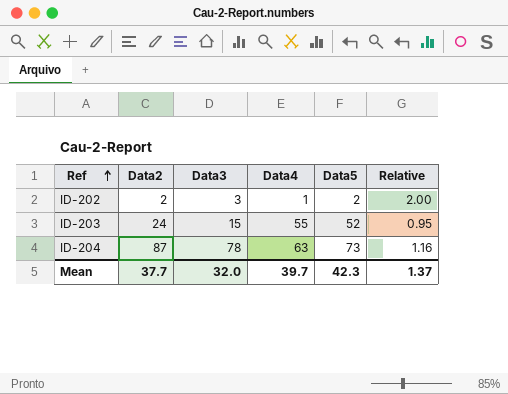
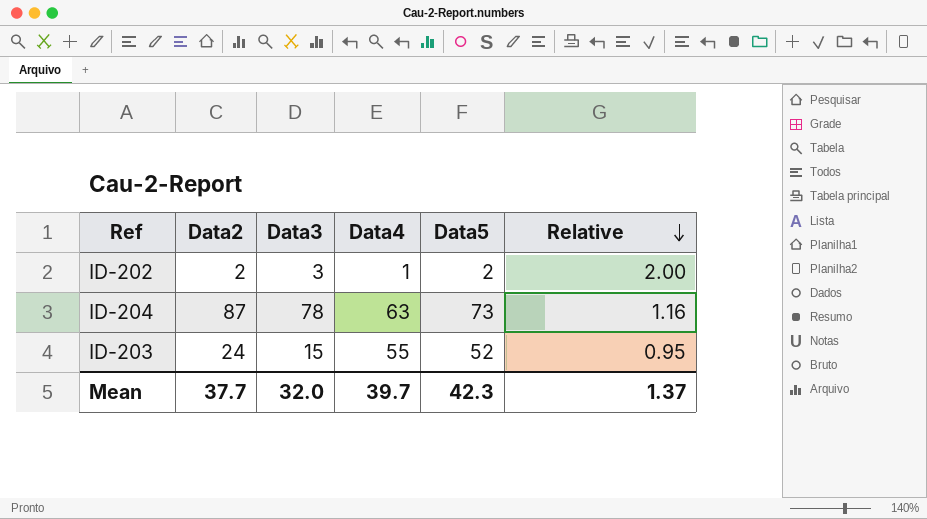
row order: Ref ascending -> Relative descending

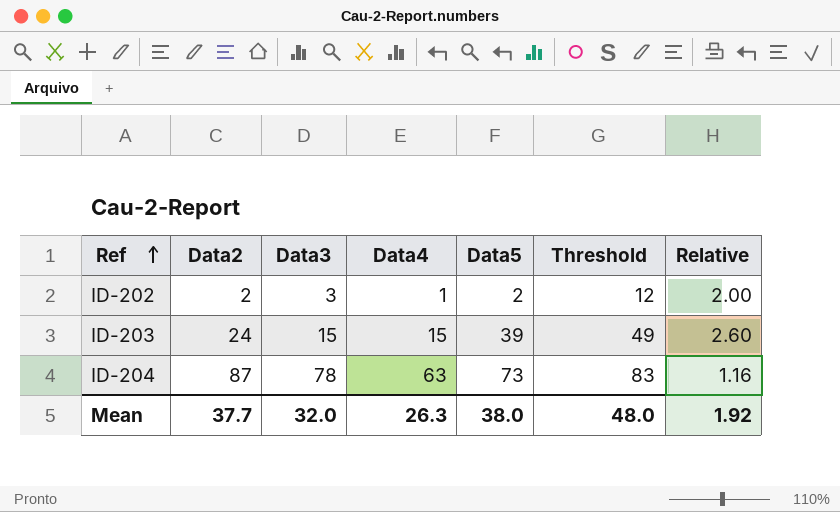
row order: Relative descending -> Ref ascending
column Threshold | formula: none -> [Data5] + 10
ID-203 | Data4: 55 -> 15
ID-203 | Data5: 52 -> 39
ID-203 | Relative: 0.95 -> 2.60
Mean | Data4: 39.7 -> 26.3
Mean | Data5: 42.3 -> 38.0
Mean | Relative: 1.37 -> 1.92

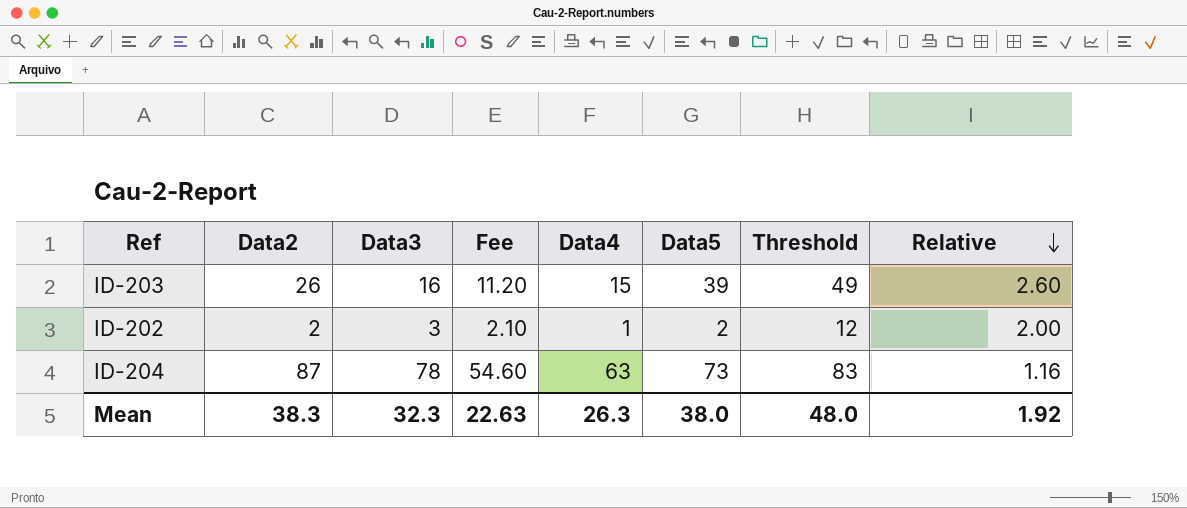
row order: Ref ascending -> Relative descending
column Fee | formula: none -> [Data3] * 0.7
ID-203 | Data2: 24 -> 26
ID-203 | Data3: 15 -> 16
Mean | Data2: 37.7 -> 38.3
Mean | Data3: 32.0 -> 32.3

